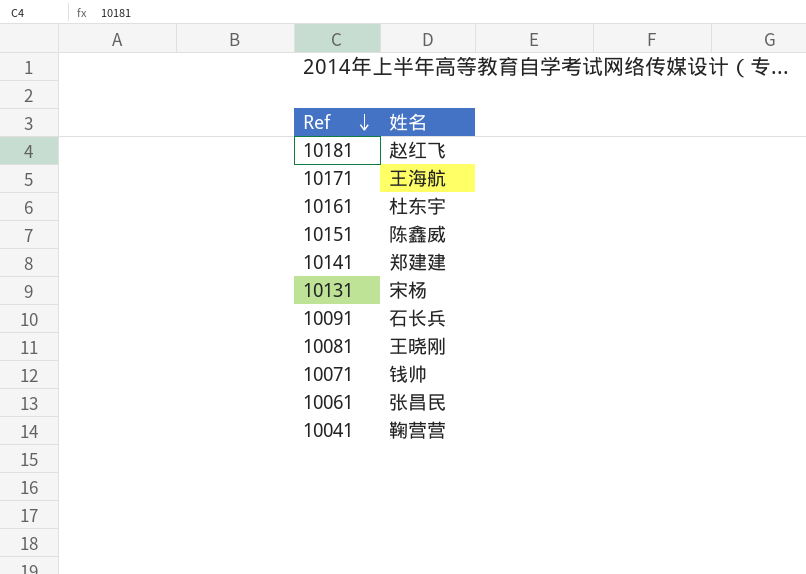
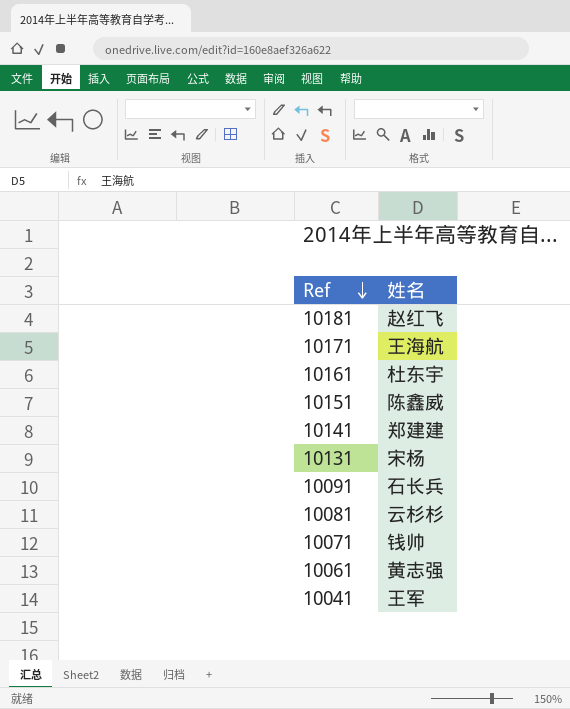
10081 | 姓名: 王晓刚 -> 云杉杉
10061 | 姓名: 张昌民 -> 黄志强
10041 | 姓名: 鞠营营 -> 王军

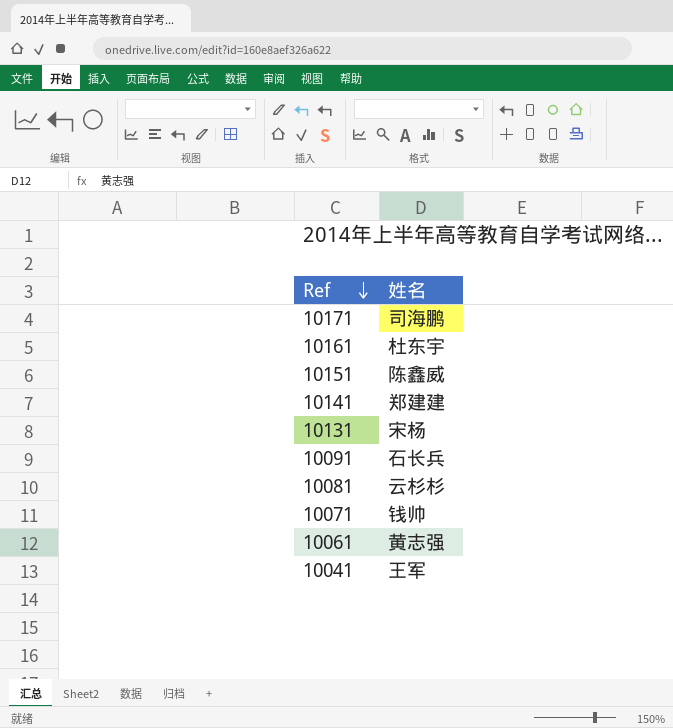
row 10181: 赵红飞 -> none
10171 | 姓名: 王海航 -> 司海鹏

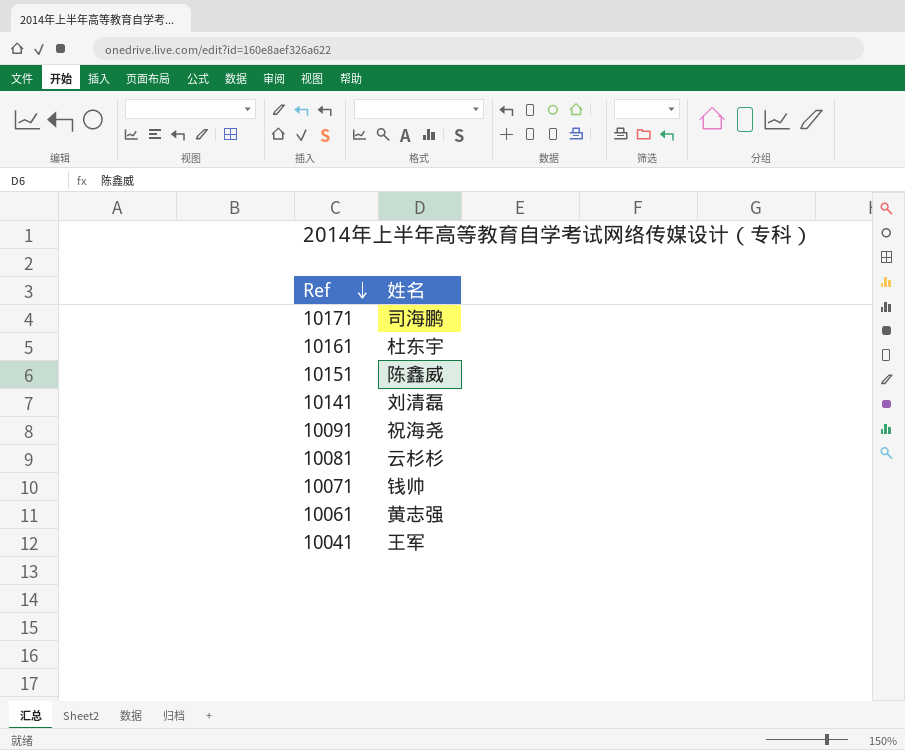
row 10131: 宋杨 -> none
10141 | 姓名: 郑建建 -> 刘清磊
10091 | 姓名: 石长兵 -> 祝海尧

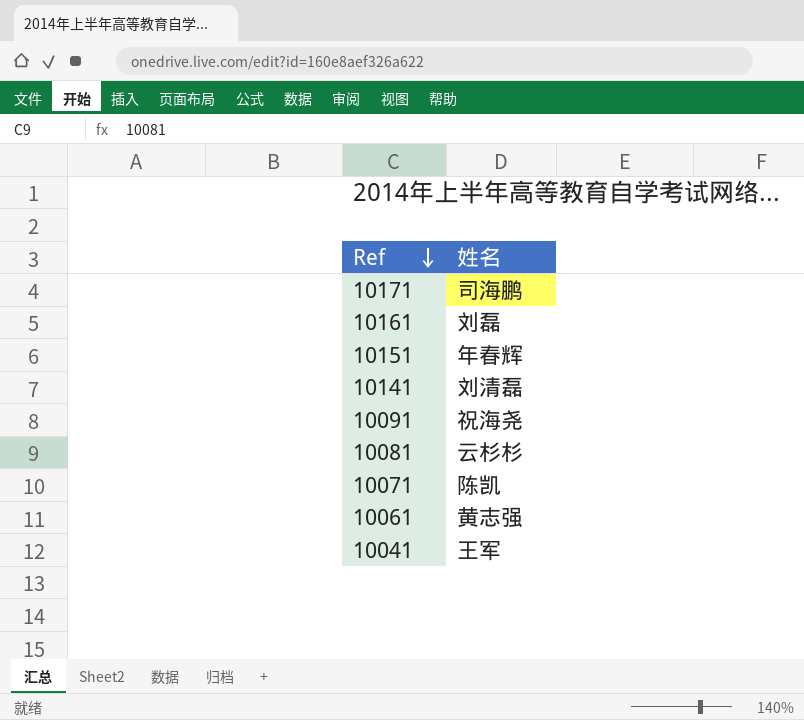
10161 | 姓名: 杜东宇 -> 刘磊
10151 | 姓名: 陈鑫威 -> 年春辉
10071 | 姓名: 钱帅 -> 陈凯

